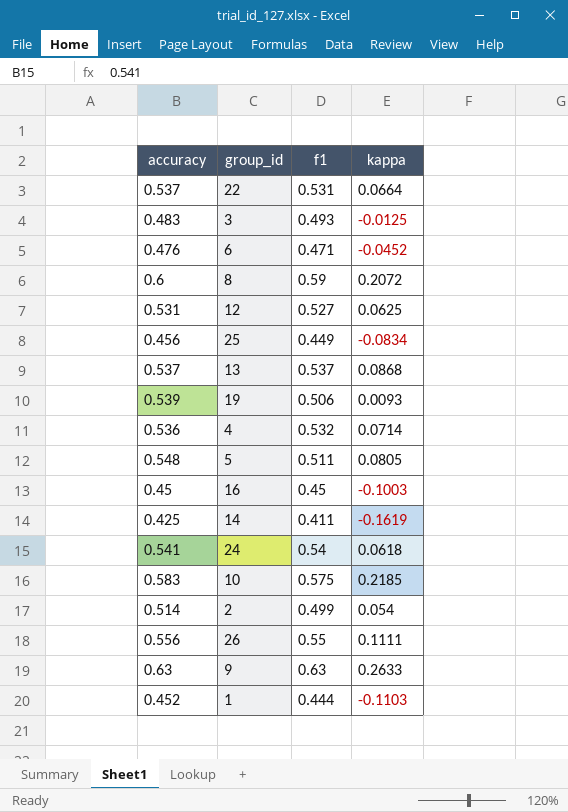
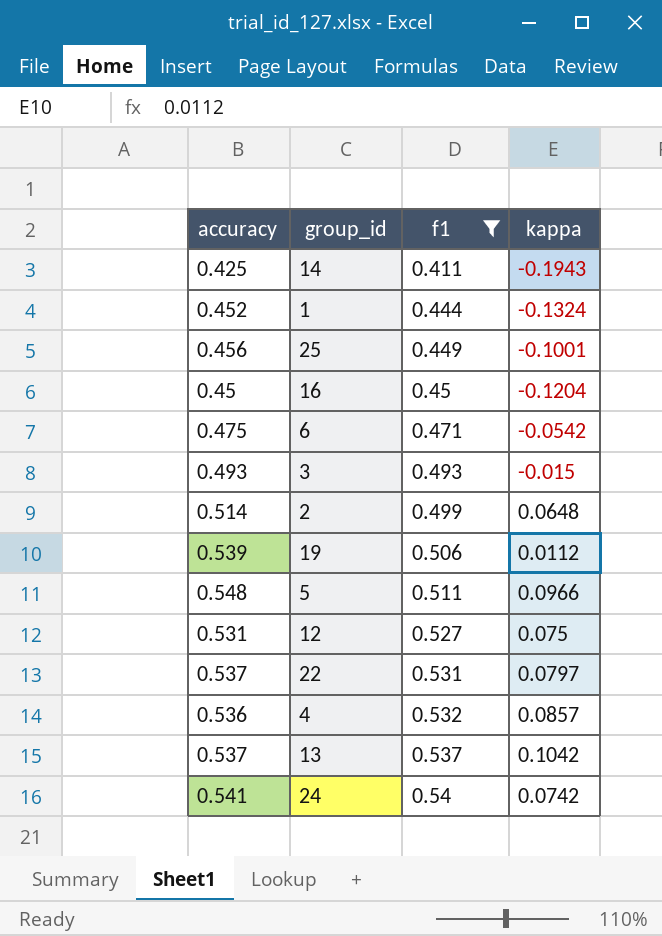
filter: none -> f1 <= 0.54
row order: none -> f1 ascending
14 | kappa: -0.1619 -> -0.1943
1 | kappa: -0.1103 -> -0.1324
25 | kappa: -0.0834 -> -0.1001
16 | kappa: -0.1003 -> -0.1204
6 | accuracy: 0.476 -> 0.475
6 | kappa: -0.0452 -> -0.0542
3 | accuracy: 0.483 -> 0.493
3 | kappa: -0.0125 -> -0.015
2 | kappa: 0.054 -> 0.0648
19 | kappa: 0.0093 -> 0.0112
5 | kappa: 0.0805 -> 0.0966
12 | kappa: 0.0625 -> 0.075
22 | kappa: 0.0664 -> 0.0797
4 | kappa: 0.0714 -> 0.0857
13 | kappa: 0.0868 -> 0.1042
24 | kappa: 0.0618 -> 0.0742

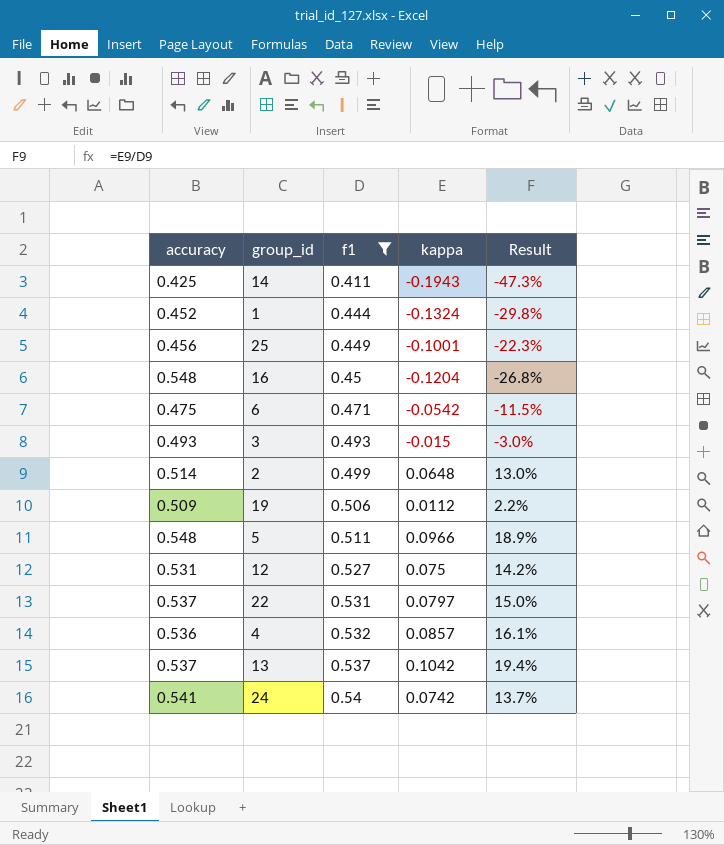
column Result | formula: none -> [kappa] / [f1]
16 | accuracy: 0.45 -> 0.548
19 | accuracy: 0.539 -> 0.509

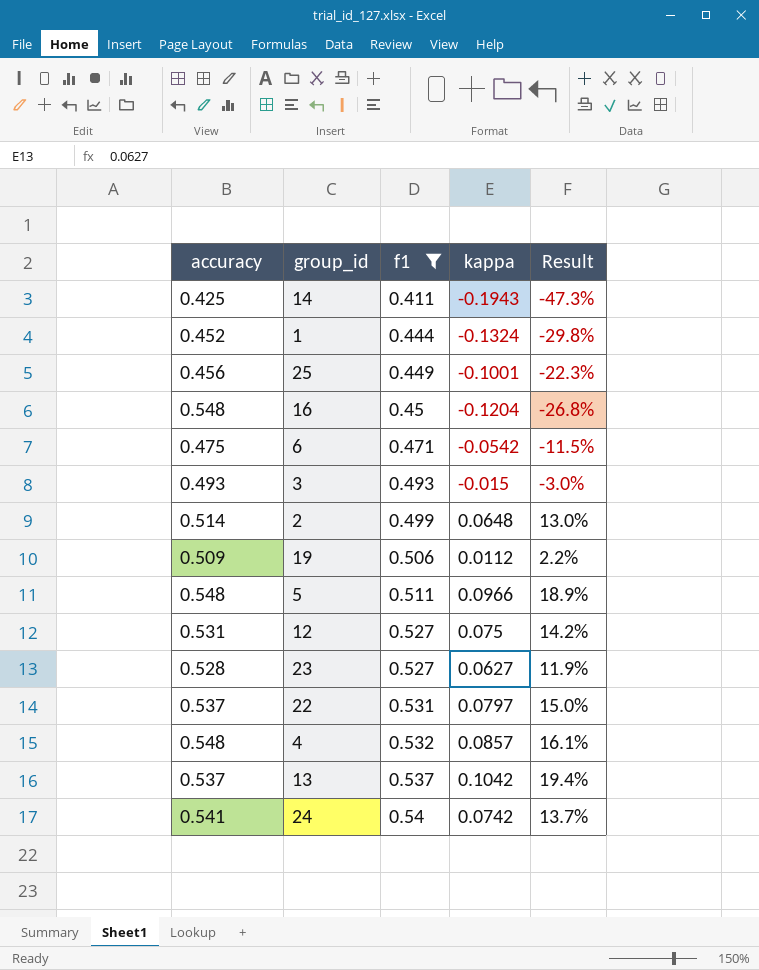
row 23: none -> 0.528 | 0.527 | 0.0627 | 11.9%
4 | accuracy: 0.536 -> 0.548

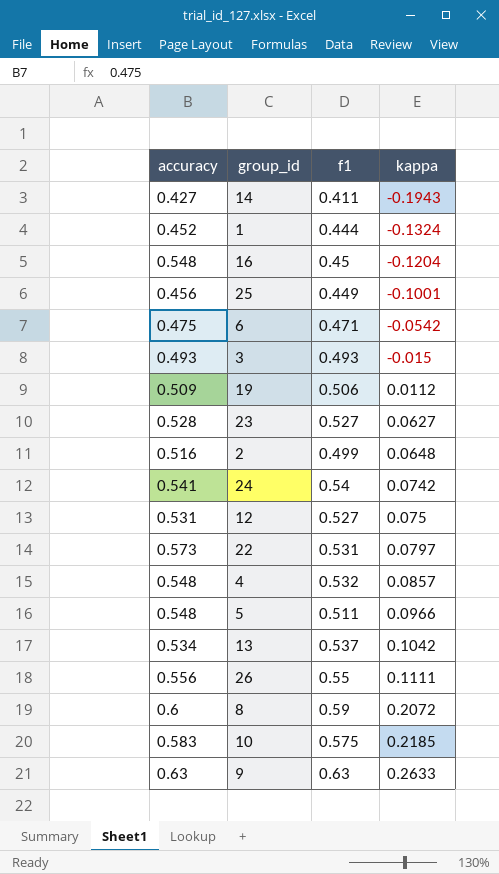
filter: f1 <= 0.54 -> none
row order: f1 ascending -> kappa ascending
column Result | formula: [kappa] / [f1] -> none
14 | accuracy: 0.425 -> 0.427
2 | accuracy: 0.514 -> 0.516
22 | accuracy: 0.537 -> 0.573
13 | accuracy: 0.537 -> 0.534

